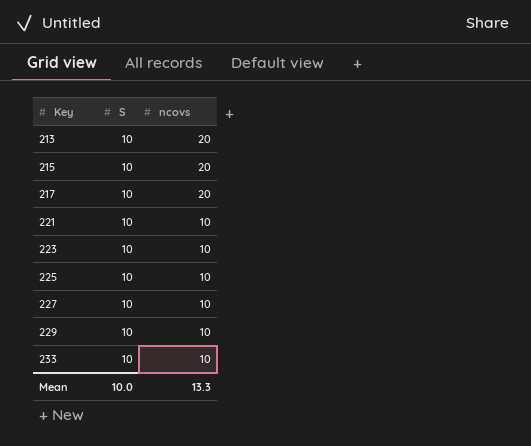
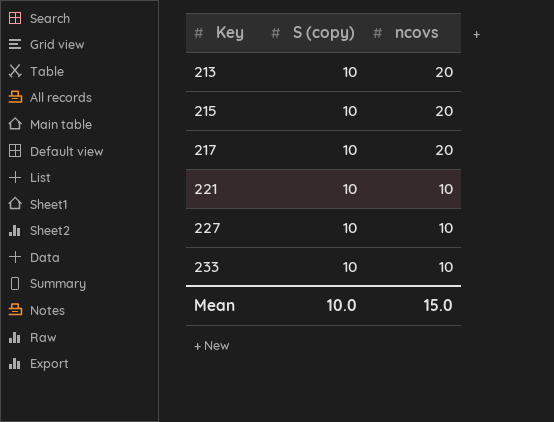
column name: S -> S (copy)
row 223: 10 | 10 -> none
row 225: 10 | 10 -> none
row 229: 10 | 10 -> none
Mean | ncovs: 13.3 -> 15.0

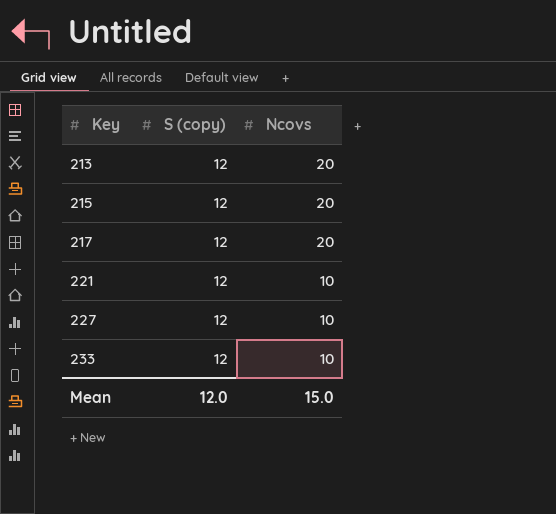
column name: ncovs -> Ncovs
213 | S (copy): 10 -> 12
215 | S (copy): 10 -> 12
217 | S (copy): 10 -> 12
221 | S (copy): 10 -> 12
227 | S (copy): 10 -> 12
233 | S (copy): 10 -> 12
Mean | S (copy): 10.0 -> 12.0

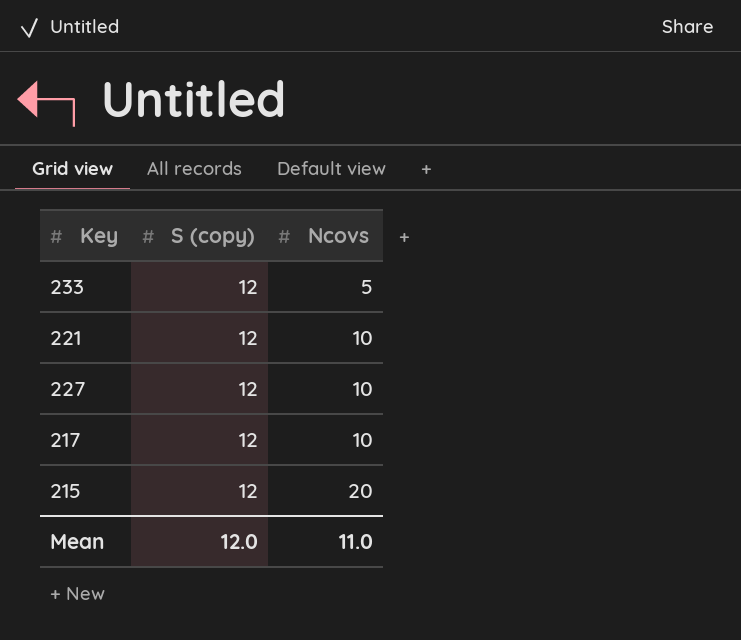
row order: Key ascending -> Ncovs ascending
row 213: 12 | 20 -> none
233 | Ncovs: 10 -> 5
217 | Ncovs: 20 -> 10
Mean | Ncovs: 15.0 -> 11.0

